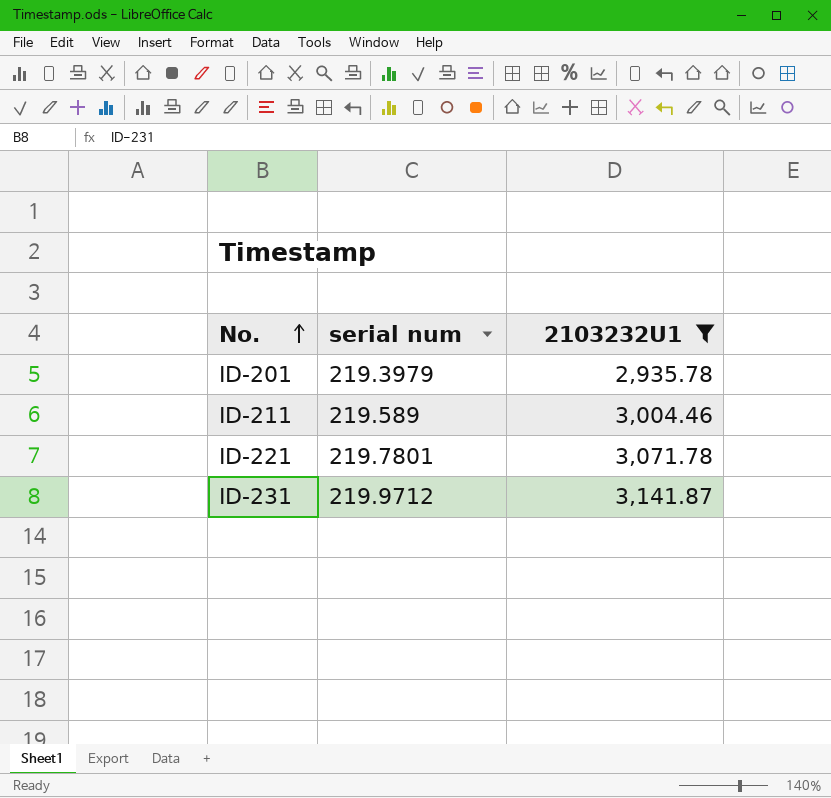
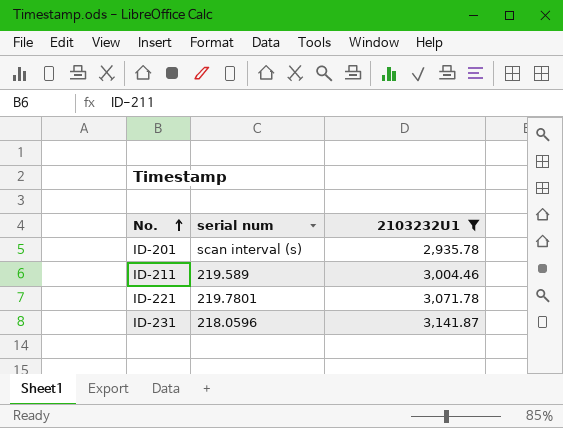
ID-201 | serial num: 219.3979 -> scan interval (s)
ID-231 | serial num: 219.9712 -> 218.0596

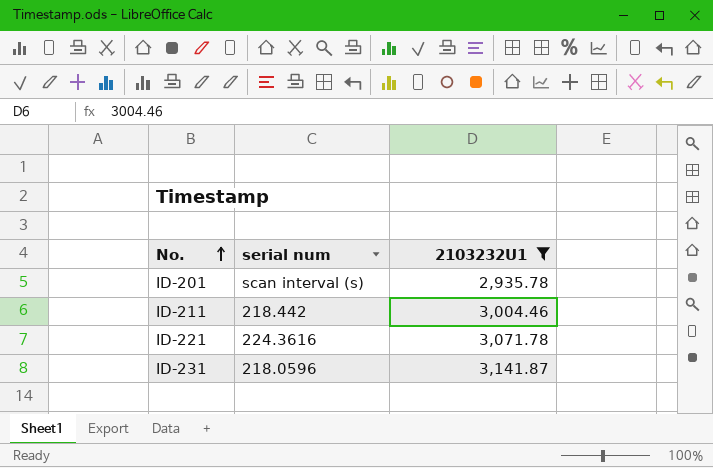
ID-211 | serial num: 219.589 -> 218.442
ID-221 | serial num: 219.7801 -> 224.3616

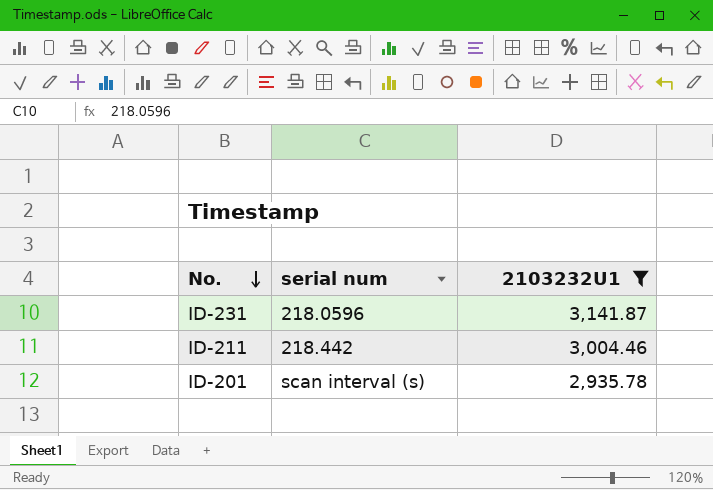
row order: No. ascending -> No. descending
row ID-221: 224.3616 | 3,071.78 -> none

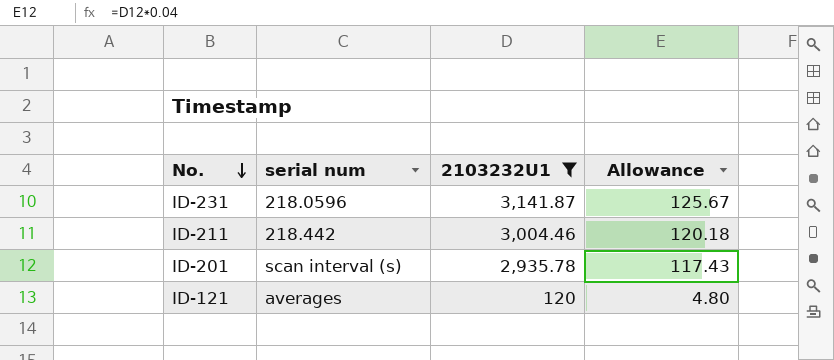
column Allowance | formula: none -> [2103232U1] * 0.04
row ID-121: none -> averages | 120 | 4.80

